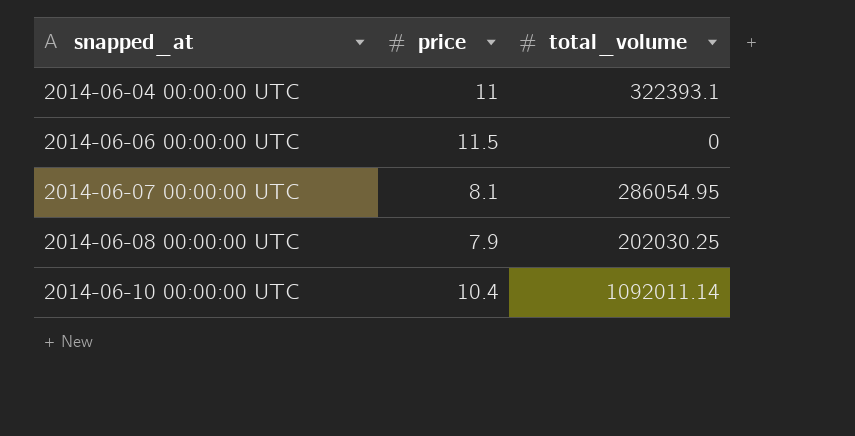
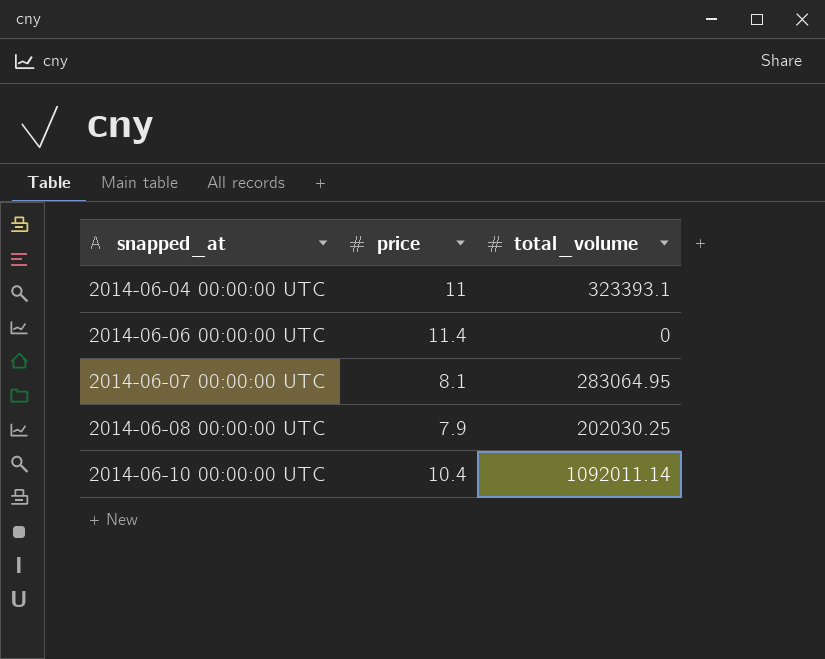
2014-06-04 00:00:00 UTC | total_volume: 322393.1 -> 323393.1
2014-06-06 00:00:00 UTC | price: 11.5 -> 11.4
2014-06-07 00:00:00 UTC | total_volume: 286054.95 -> 283064.95

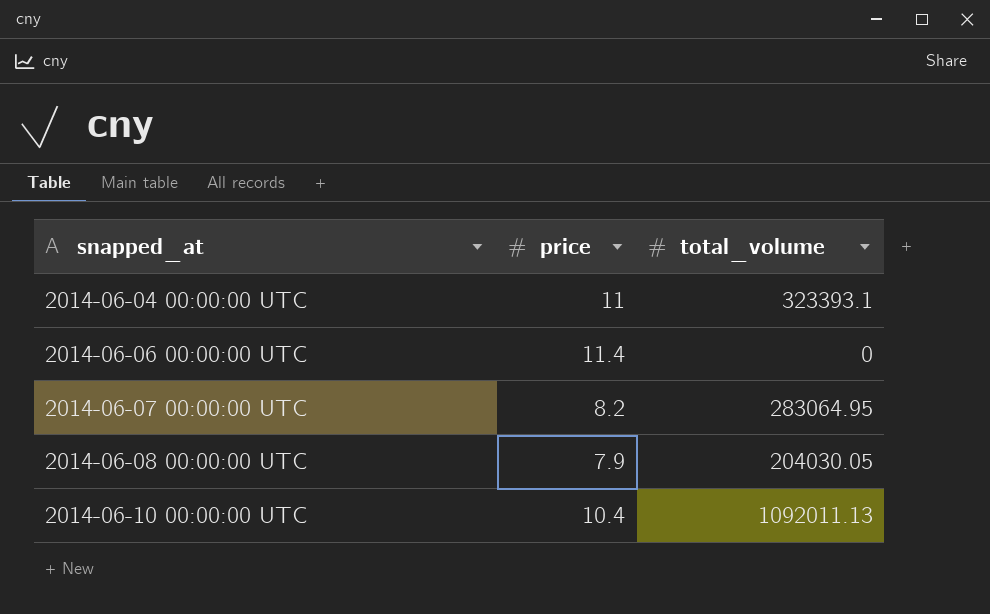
2014-06-07 00:00:00 UTC | price: 8.1 -> 8.2
2014-06-08 00:00:00 UTC | total_volume: 202030.25 -> 204030.05
2014-06-10 00:00:00 UTC | total_volume: 1092011.14 -> 1092011.13

